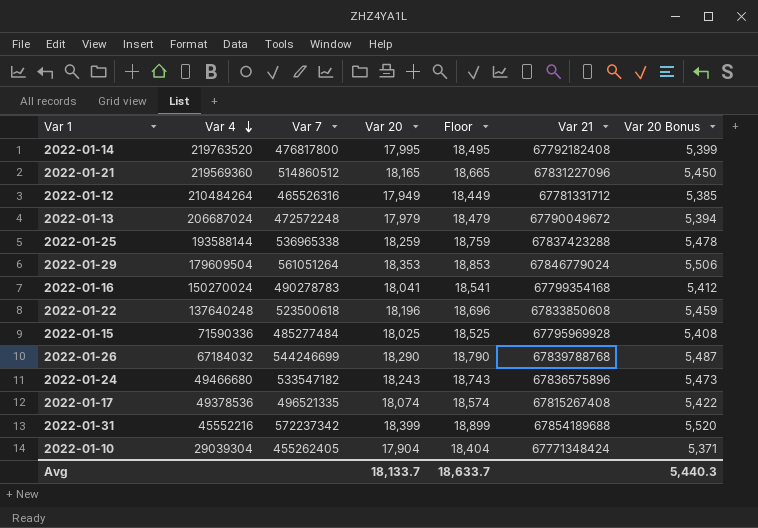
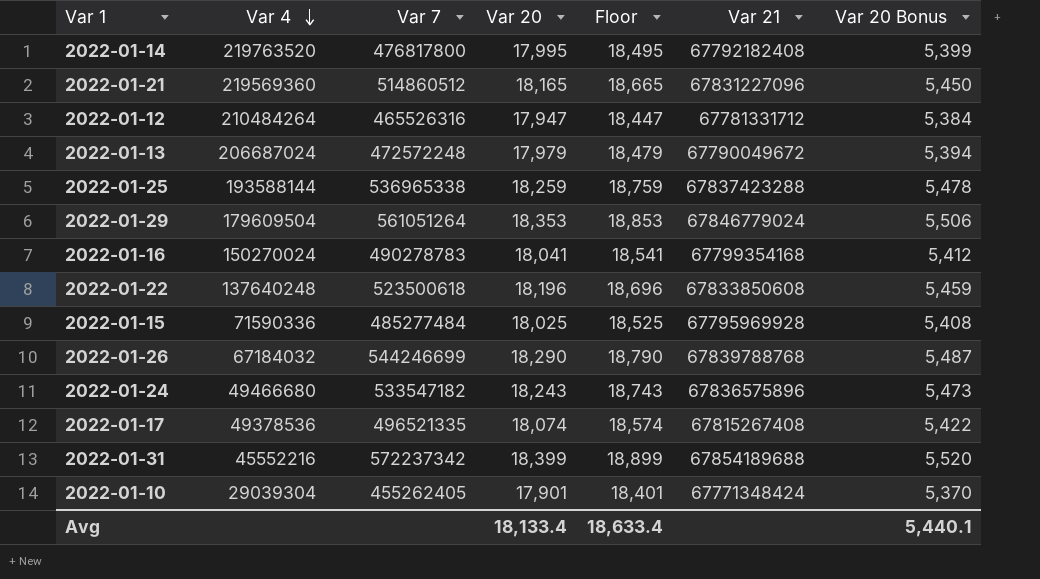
2022-01-12 | Var 20: 17,949 -> 17,947
2022-01-12 | Floor: 18,449 -> 18,447
2022-01-12 | Var 20 Bonus: 5,385 -> 5,384
2022-01-10 | Var 20: 17,904 -> 17,901
2022-01-10 | Floor: 18,404 -> 18,401
2022-01-10 | Var 20 Bonus: 5,371 -> 5,370
Avg | Var 20: 18,133.7 -> 18,133.4
Avg | Floor: 18,633.7 -> 18,633.4
Avg | Var 20 Bonus: 5,440.3 -> 5,440.1

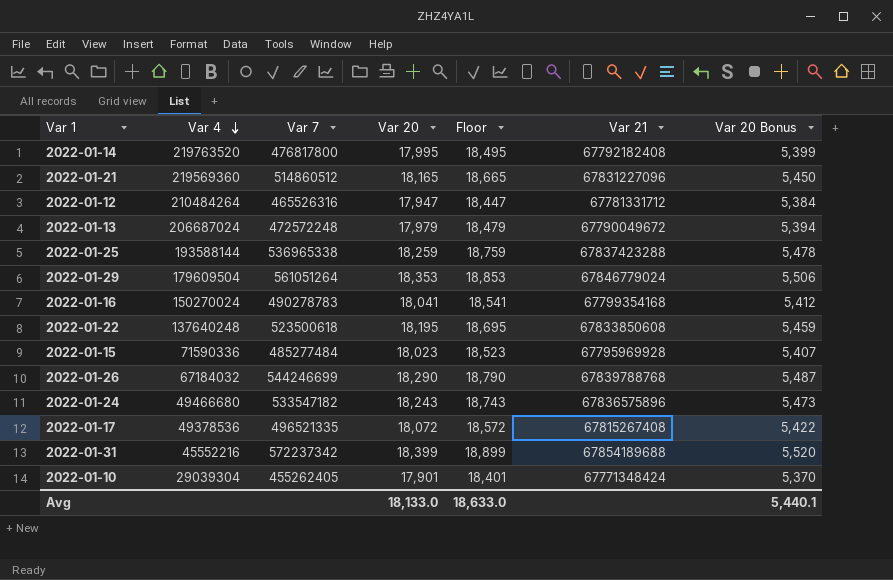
2022-01-22 | Var 20: 18,196 -> 18,195
2022-01-22 | Floor: 18,696 -> 18,695
2022-01-15 | Var 20: 18,025 -> 18,023
2022-01-15 | Floor: 18,525 -> 18,523
2022-01-15 | Var 20 Bonus: 5,408 -> 5,407
2022-01-17 | Var 20: 18,074 -> 18,072
2022-01-17 | Floor: 18,574 -> 18,572
Avg | Var 20: 18,133.4 -> 18,133.0
Avg | Floor: 18,633.4 -> 18,633.0

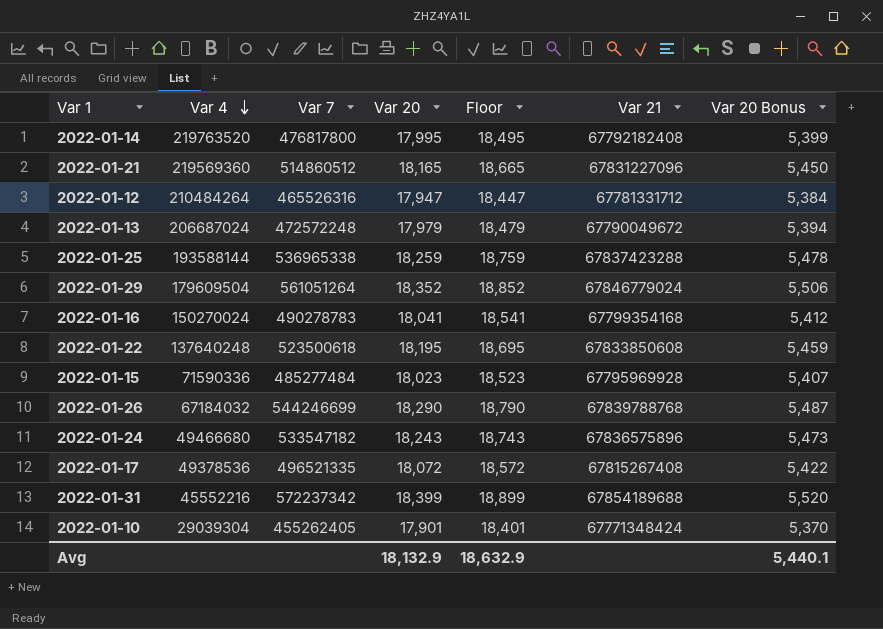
2022-01-29 | Var 20: 18,353 -> 18,352
2022-01-29 | Floor: 18,853 -> 18,852
Avg | Var 20: 18,133.0 -> 18,132.9
Avg | Floor: 18,633.0 -> 18,632.9

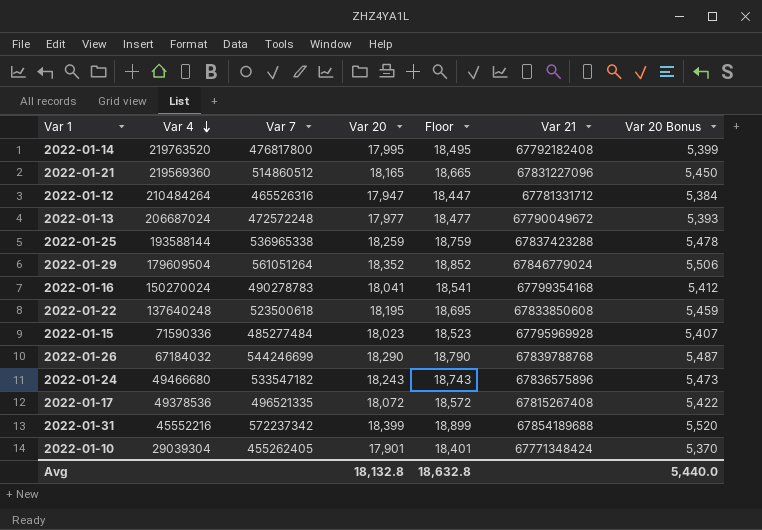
2022-01-13 | Var 20: 17,979 -> 17,977
2022-01-13 | Floor: 18,479 -> 18,477
2022-01-13 | Var 20 Bonus: 5,394 -> 5,393
Avg | Var 20: 18,132.9 -> 18,132.8
Avg | Floor: 18,632.9 -> 18,632.8
Avg | Var 20 Bonus: 5,440.1 -> 5,440.0

